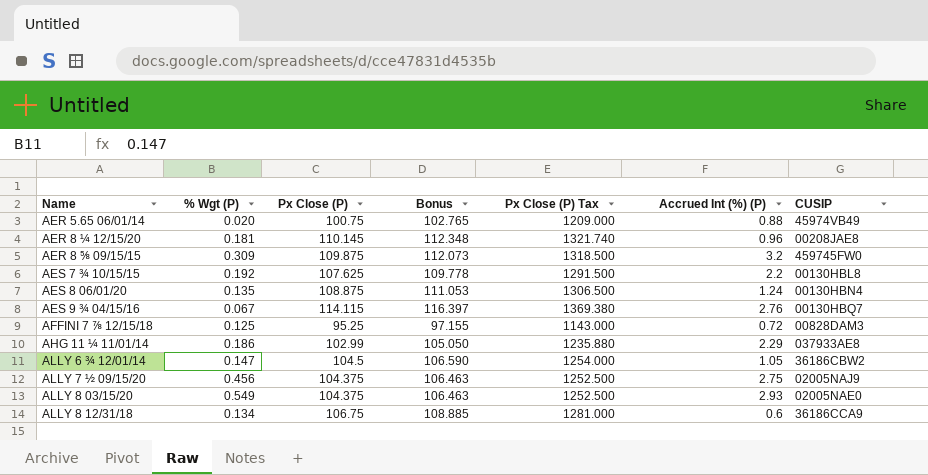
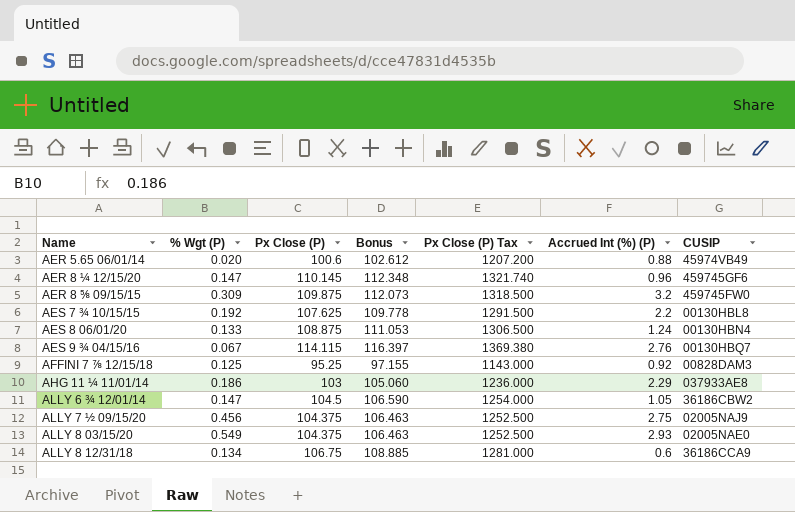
AER 5.65 06/01/14 | Px Close (P): 100.75 -> 100.6
AER 5.65 06/01/14 | Bonus: 102.765 -> 102.612
AER 5.65 06/01/14 | Px Close (P) Tax: 1209.000 -> 1207.200
AER 8 ¼ 12/15/20 | % Wgt (P): 0.181 -> 0.147
AER 8 ¼ 12/15/20 | CUSIP: 00208JAE8 -> 459745GF6
AES 8 06/01/20 | % Wgt (P): 0.135 -> 0.133
AFFINI 7 ⅞ 12/15/18 | Accrued Int (%) (P): 0.72 -> 0.92
AHG 11 ¼ 11/01/14 | Px Close (P): 102.99 -> 103
AHG 11 ¼ 11/01/14 | Bonus: 105.050 -> 105.060
AHG 11 ¼ 11/01/14 | Px Close (P) Tax: 1235.880 -> 1236.000

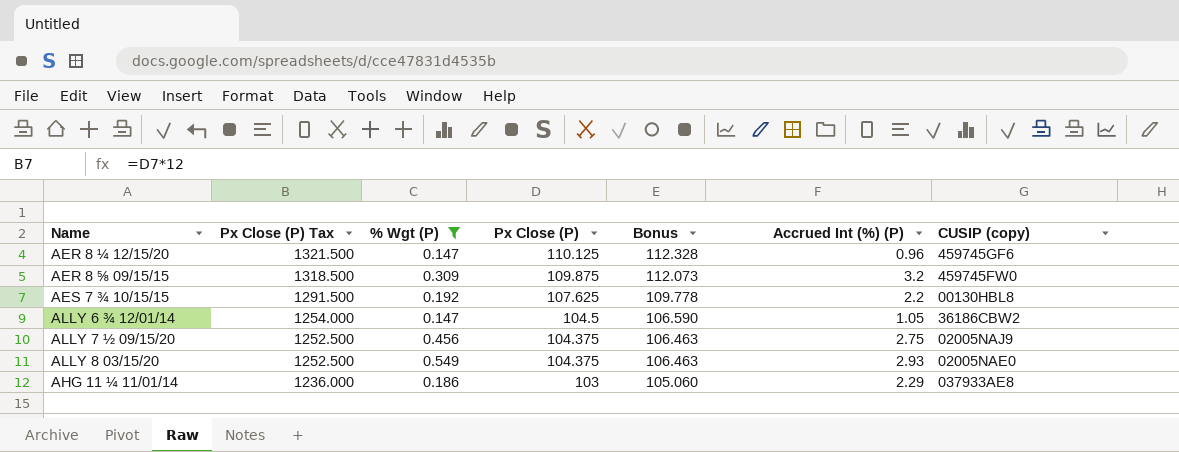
filter: none -> % Wgt (P) >= 0.147
row order: Name ascending -> Px Close (P) Tax descending
column Px Close (P) Tax | position: 5 -> 2
column name: CUSIP -> CUSIP (copy)
AER 8 ¼ 12/15/20 | Px Close (P) Tax: 1321.740 -> 1321.500
AER 8 ¼ 12/15/20 | Px Close (P): 110.145 -> 110.125
AER 8 ¼ 12/15/20 | Bonus: 112.348 -> 112.328

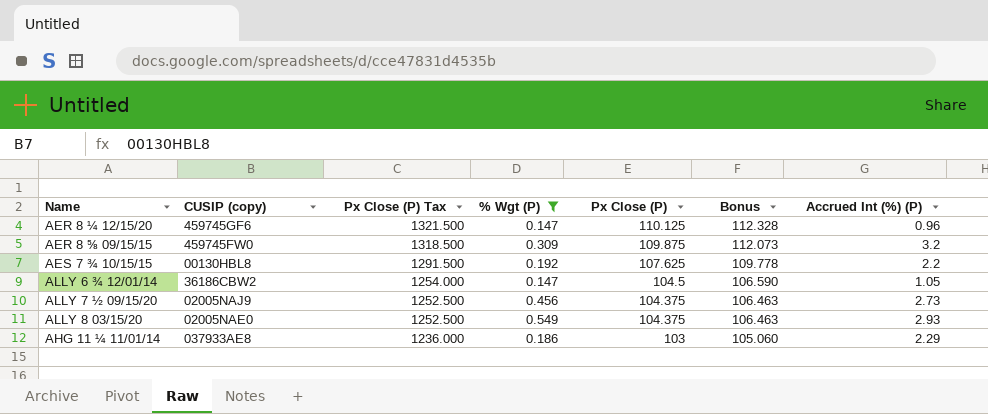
column CUSIP (copy) | position: 7 -> 2
ALLY 7 ½ 09/15/20 | Accrued Int (%) (P): 2.75 -> 2.73

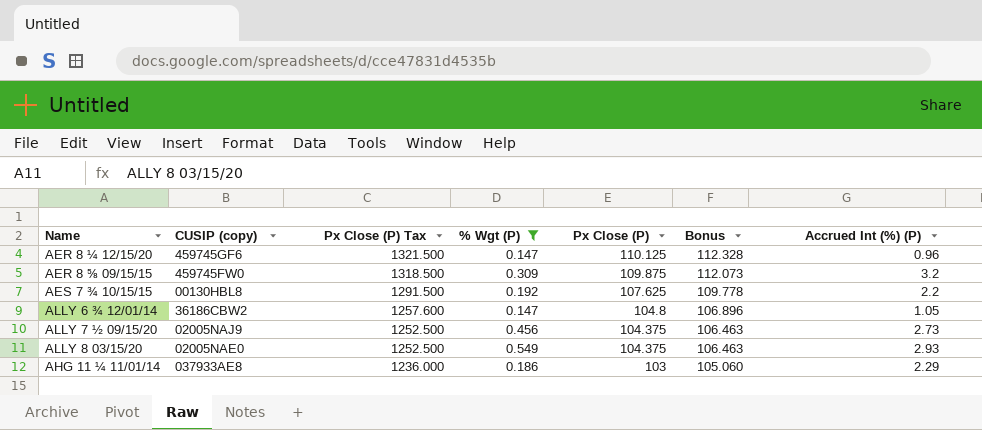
ALLY 6 ¾ 12/01/14 | Px Close (P) Tax: 1254.000 -> 1257.600
ALLY 6 ¾ 12/01/14 | Px Close (P): 104.5 -> 104.8
ALLY 6 ¾ 12/01/14 | Bonus: 106.590 -> 106.896

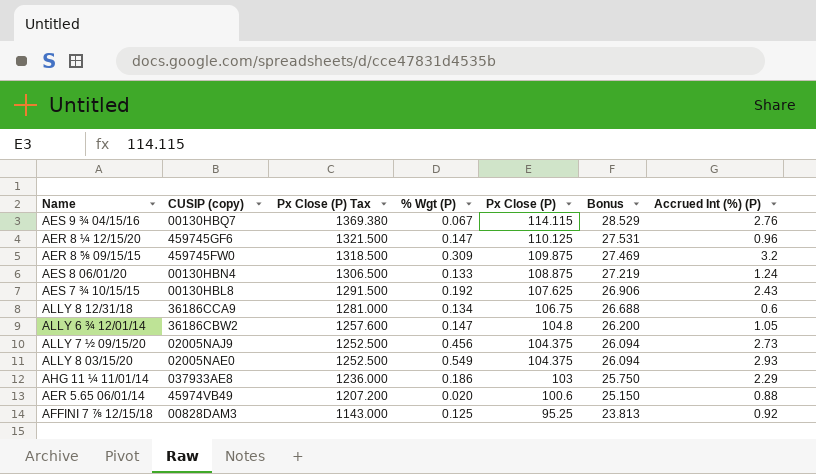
filter: % Wgt (P) >= 0.147 -> none
column Bonus | formula: [Px Close (P)] * 1.02 -> [Px Close (P)] * 0.25
AES 7 ¾ 10/15/15 | Accrued Int (%) (P): 2.2 -> 2.43

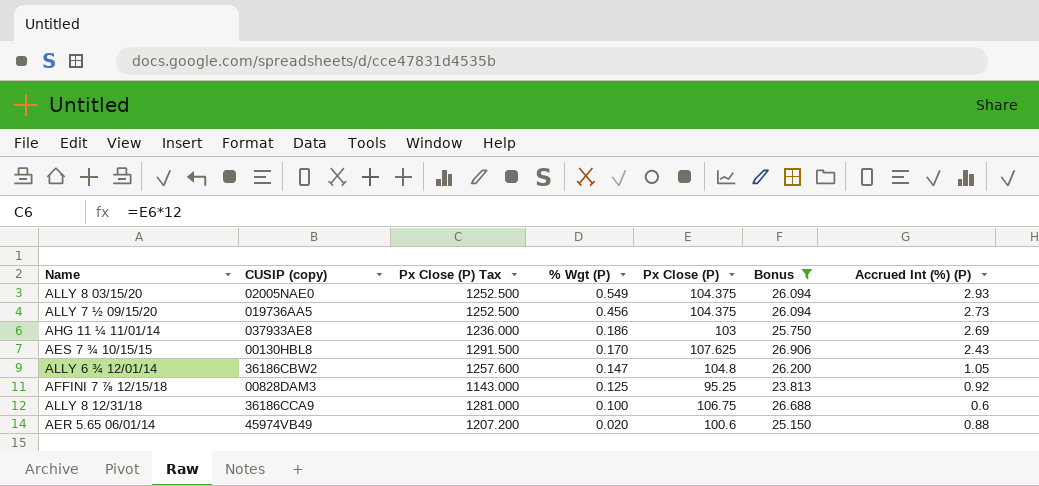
filter: none -> Bonus <= 26.906
row order: Px Close (P) Tax descending -> % Wgt (P) descending
ALLY 7 ½ 09/15/20 | CUSIP (copy): 02005NAJ9 -> 019736AA5
AHG 11 ¼ 11/01/14 | Accrued Int (%) (P): 2.29 -> 2.69
AES 7 ¾ 10/15/15 | % Wgt (P): 0.192 -> 0.170
ALLY 8 12/31/18 | % Wgt (P): 0.134 -> 0.100

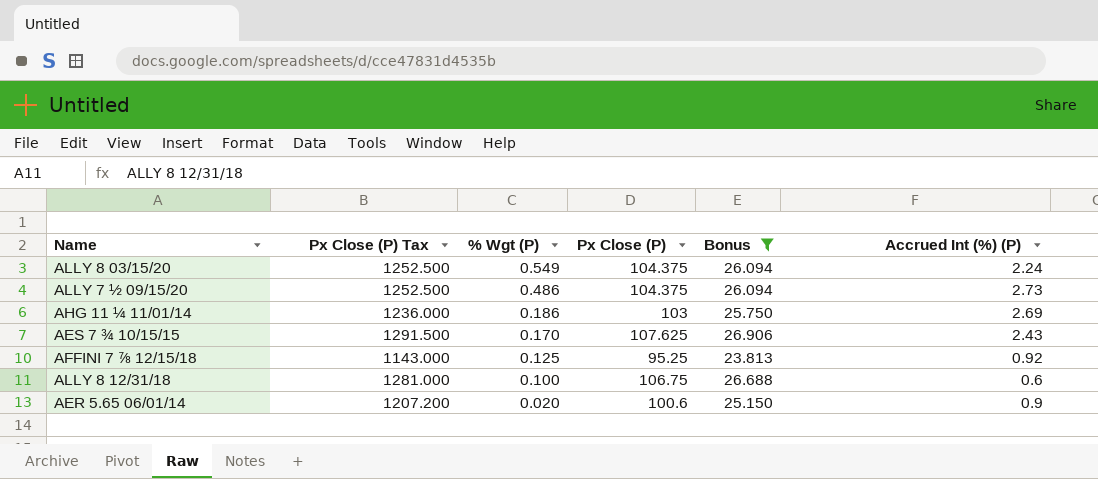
column CUSIP (copy) | position: 2 -> none
row ALLY 6 ¾ 12/01/14: 36186CBW2 | 1257.600 | 0.147 | 104.8 | 26.200 | 1.05 -> none
ALLY 8 03/15/20 | Accrued Int (%) (P): 2.93 -> 2.24
ALLY 7 ½ 09/15/20 | % Wgt (P): 0.456 -> 0.486
AER 5.65 06/01/14 | Accrued Int (%) (P): 0.88 -> 0.9

